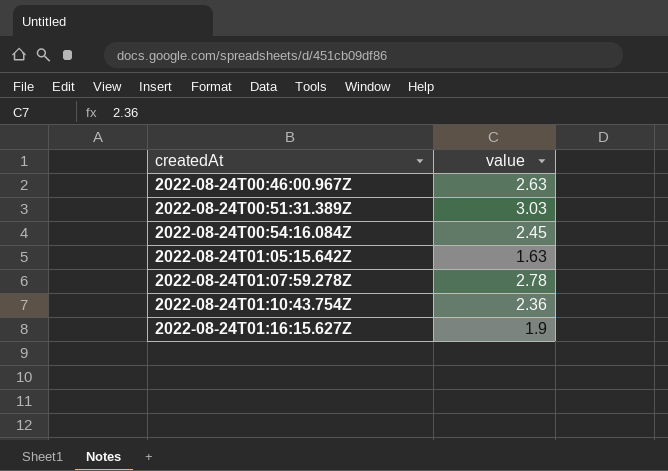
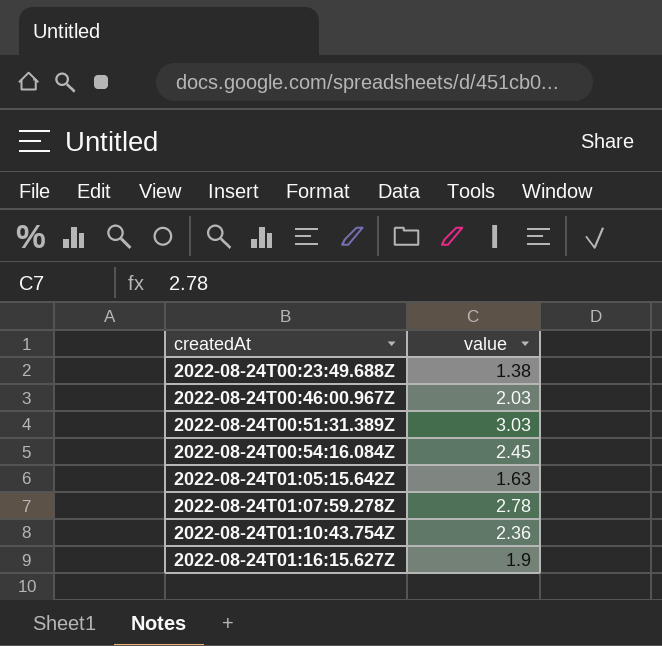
row 2022-08-24T00:23:49.688Z: none -> 1.38
2022-08-24T00:46:00.967Z | value: 2.63 -> 2.03

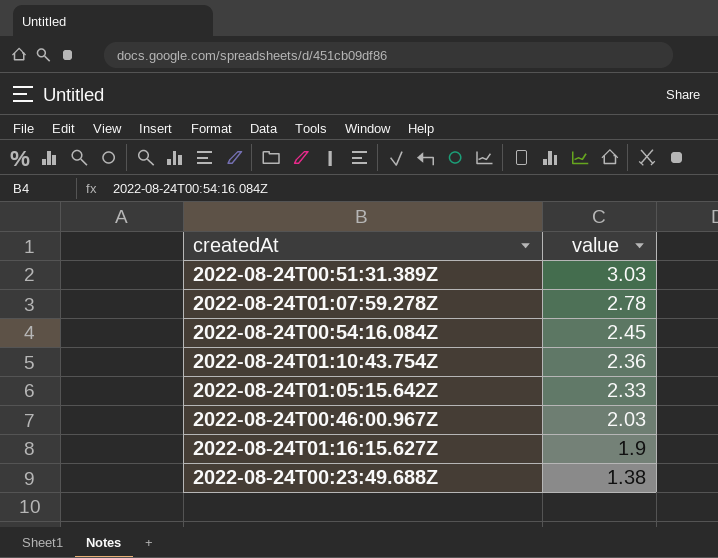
row order: createdAt ascending -> value descending
2022-08-24T01:05:15.642Z | value: 1.63 -> 2.33

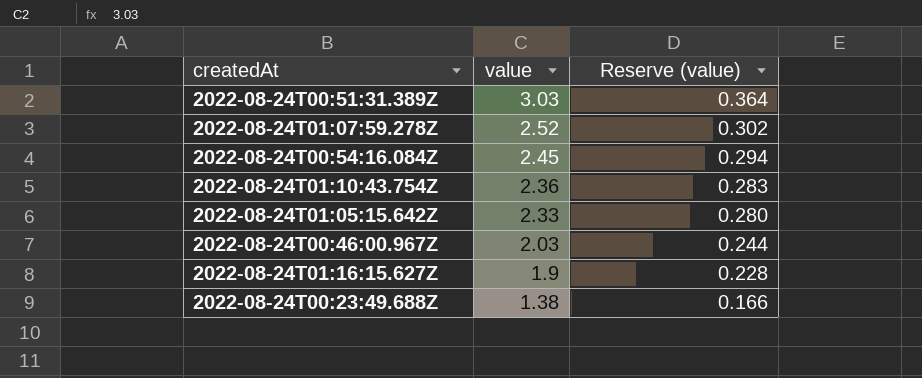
column Reserve (value) | formula: none -> [value] * 0.12
2022-08-24T01:07:59.278Z | value: 2.78 -> 2.52

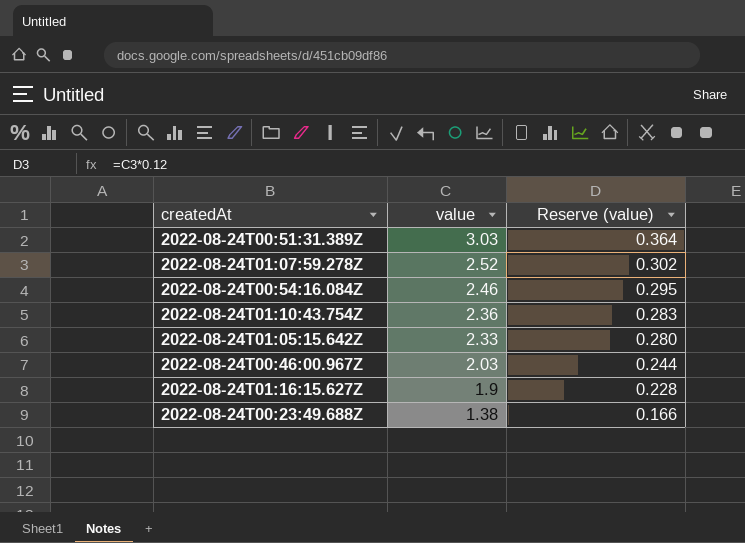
2022-08-24T00:54:16.084Z | value: 2.45 -> 2.46
2022-08-24T00:54:16.084Z | Reserve (value): 0.294 -> 0.295

